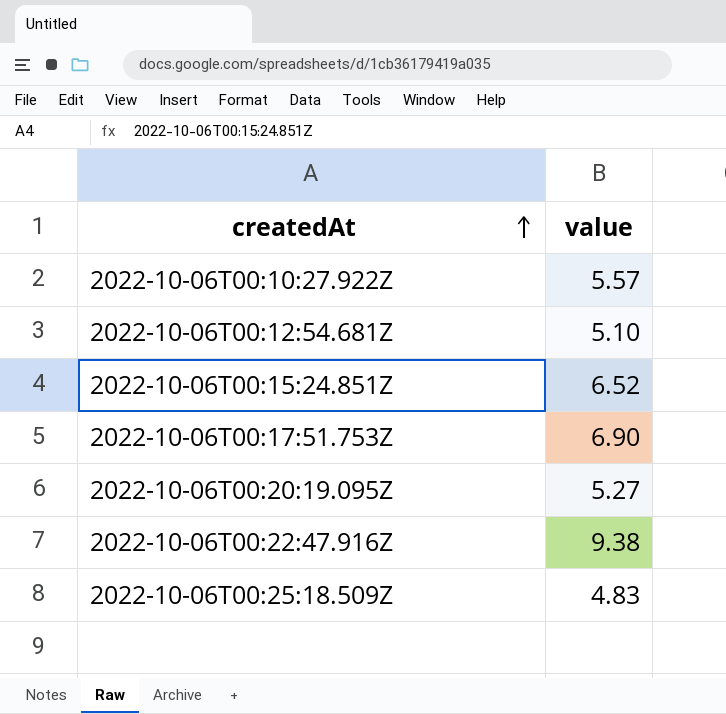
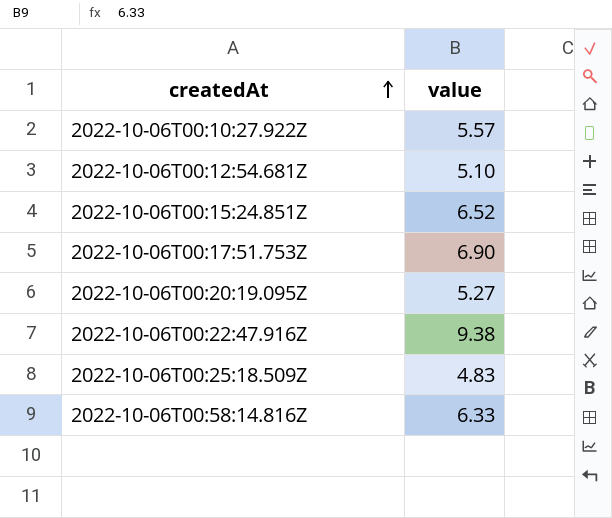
row 2022-10-06T00:58:14.816Z: none -> 6.33

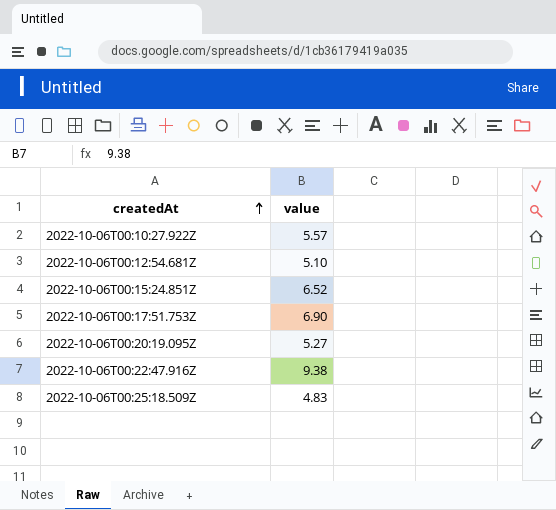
row 2022-10-06T00:58:14.816Z: 6.33 -> none

